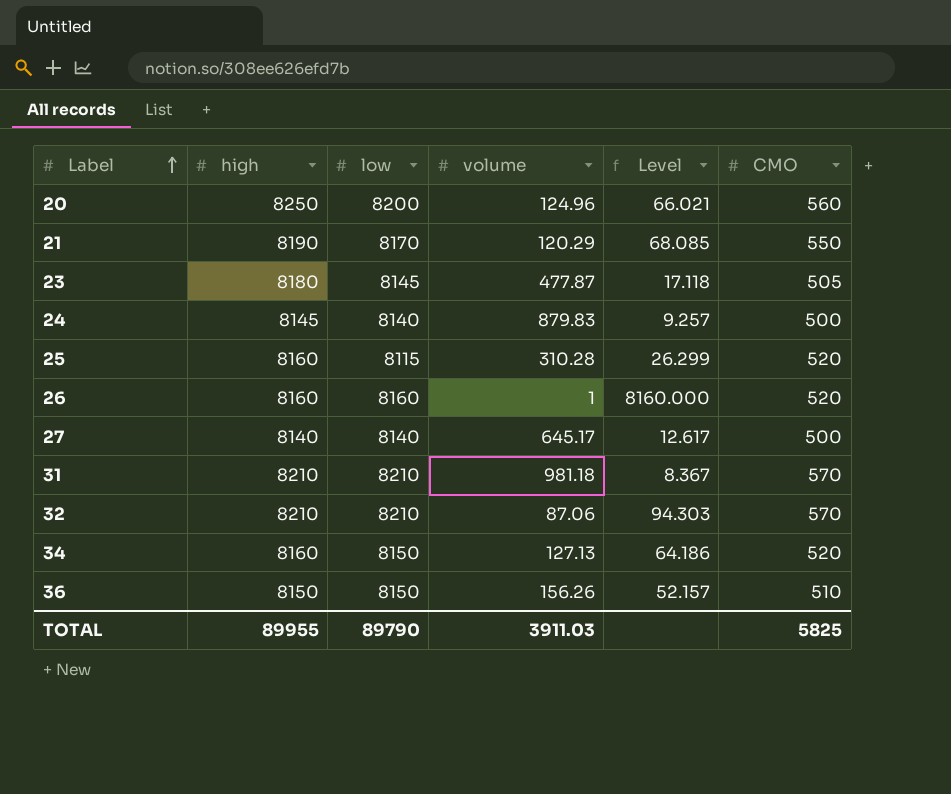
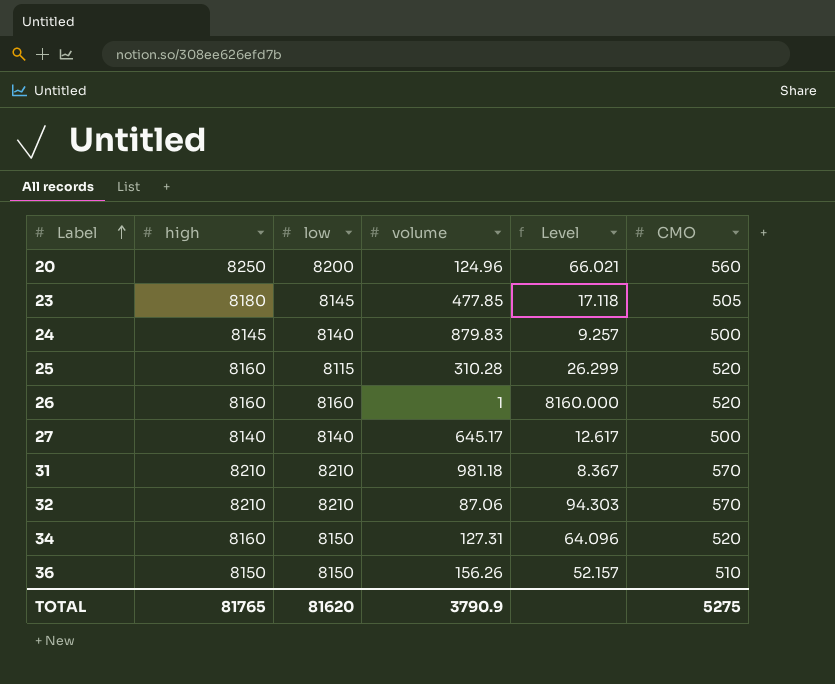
row 21: 8190 | 8170 | 120.29 | 68.085 | 550 -> none
23 | volume: 477.87 -> 477.85
34 | volume: 127.13 -> 127.31
34 | Level: 64.186 -> 64.096
TOTAL | high: 89955 -> 81765
TOTAL | low: 89790 -> 81620
TOTAL | volume: 3911.03 -> 3790.9
TOTAL | CMO: 5825 -> 5275

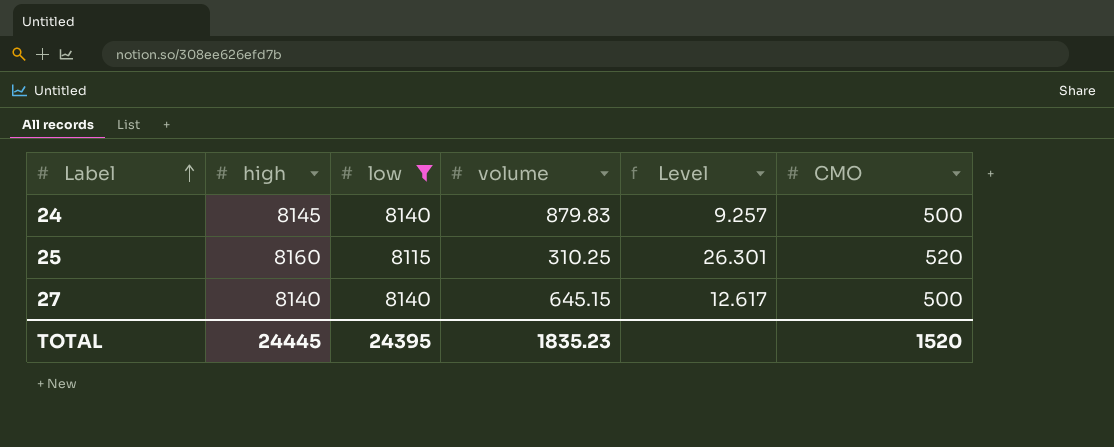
filter: none -> low <= 8140
25 | volume: 310.28 -> 310.25
25 | Level: 26.299 -> 26.301
27 | volume: 645.17 -> 645.15
TOTAL | high: 81765 -> 24445
TOTAL | low: 81620 -> 24395
TOTAL | volume: 3790.9 -> 1835.23
TOTAL | CMO: 5275 -> 1520

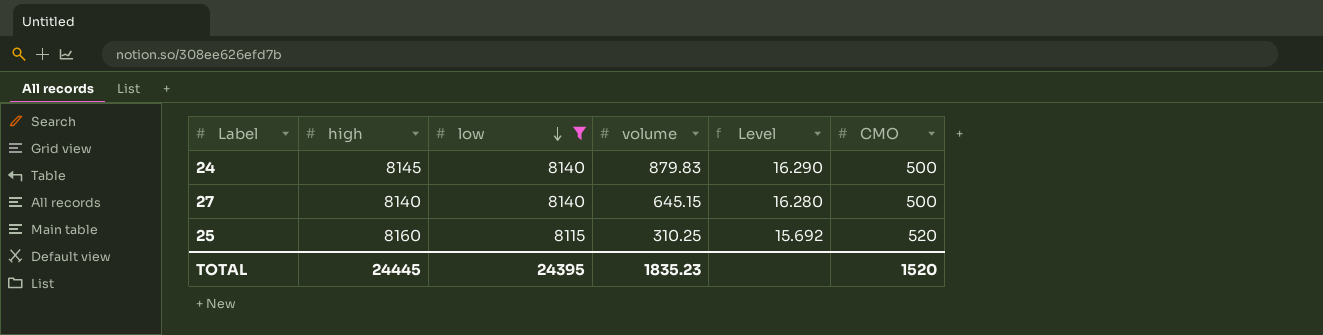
row order: Label ascending -> low descending
column Level | formula: [high] / [volume] -> [high] / [CMO]

